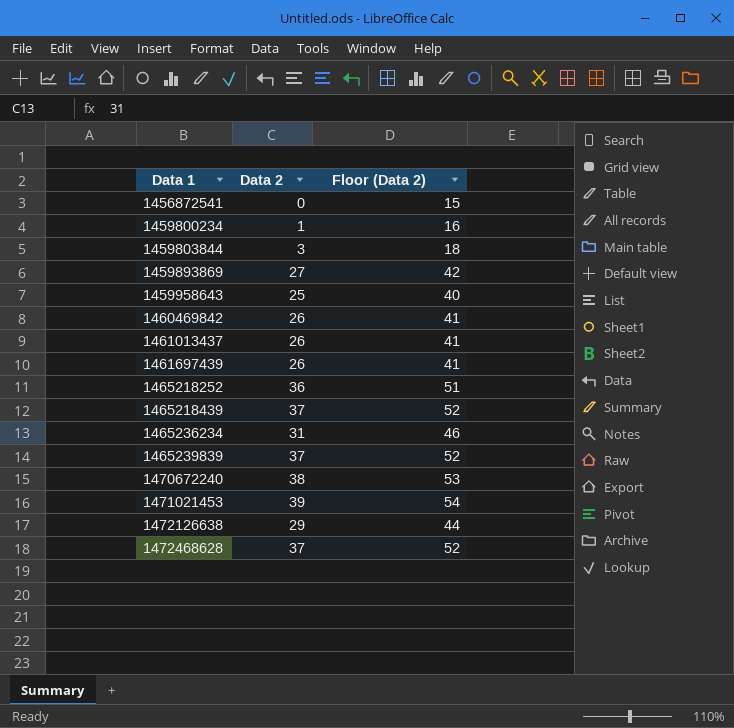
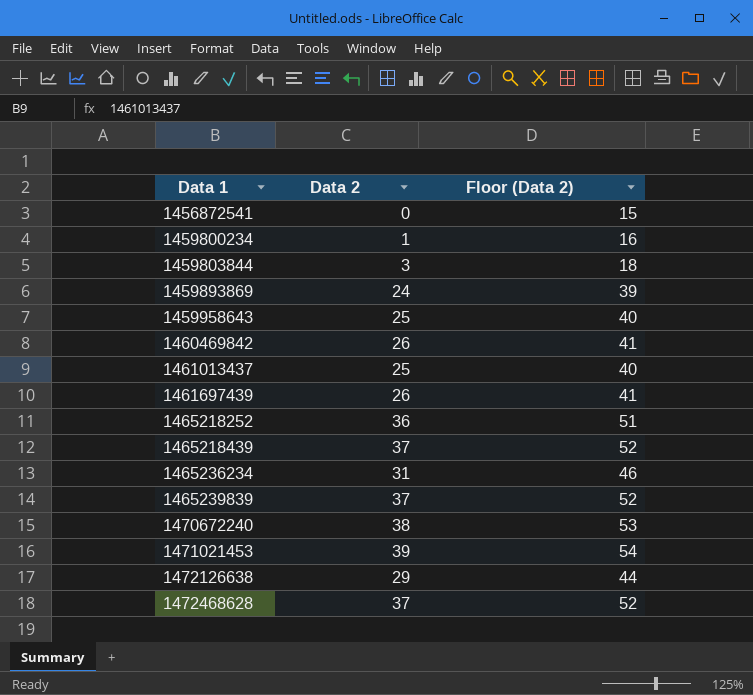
1459893869 | Data 2: 27 -> 24
1459893869 | Floor (Data 2): 42 -> 39
1461013437 | Data 2: 26 -> 25
1461013437 | Floor (Data 2): 41 -> 40

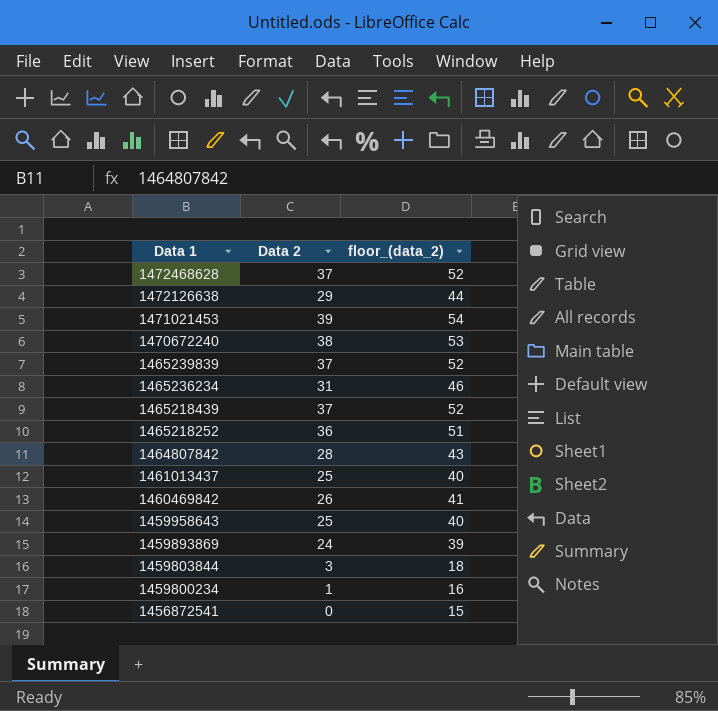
row order: Data 1 ascending -> Data 1 descending
column name: Floor (Data 2) -> floor_(data_2)
row 1461697439: 26 | 41 -> none
row 1464807842: none -> 28 | 43

